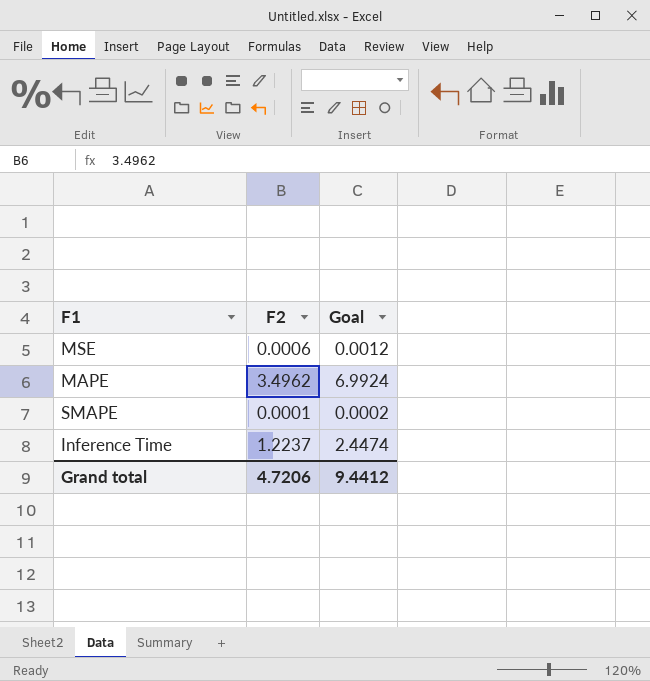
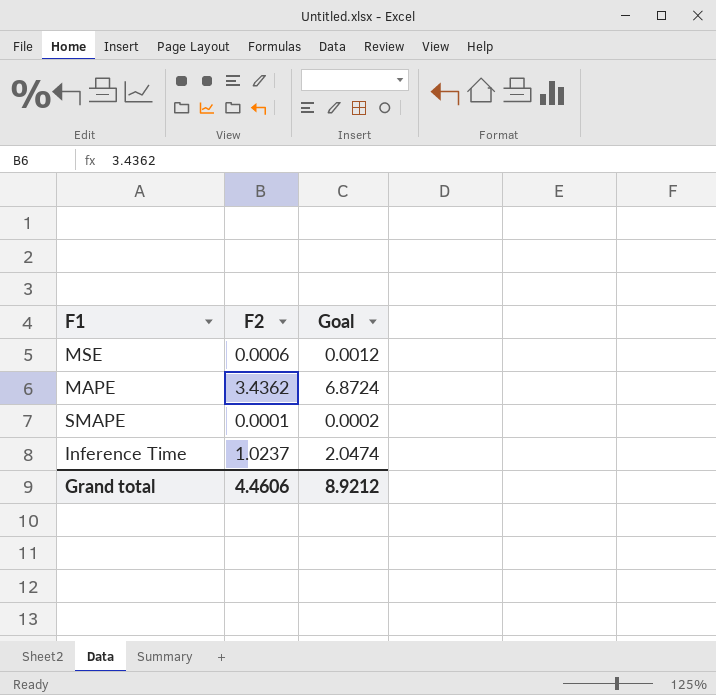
MAPE | F2: 3.4962 -> 3.4362
MAPE | Goal: 6.9924 -> 6.8724
Inference Time | F2: 1.2237 -> 1.0237
Inference Time | Goal: 2.4474 -> 2.0474
Grand total | F2: 4.7206 -> 4.4606
Grand total | Goal: 9.4412 -> 8.9212

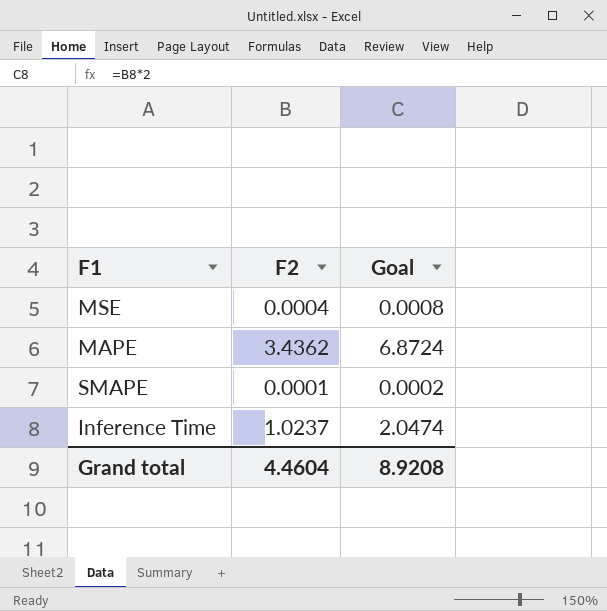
MSE | F2: 0.0006 -> 0.0004
MSE | Goal: 0.0012 -> 0.0008
Grand total | F2: 4.4606 -> 4.4604
Grand total | Goal: 8.9212 -> 8.9208

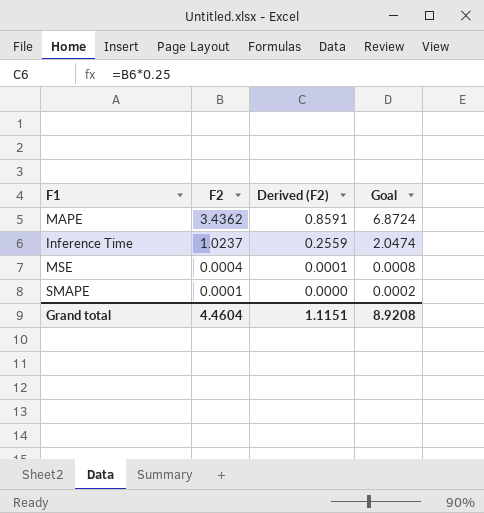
row order: none -> F2 descending
column Derived (F2) | formula: none -> [F2] * 0.25

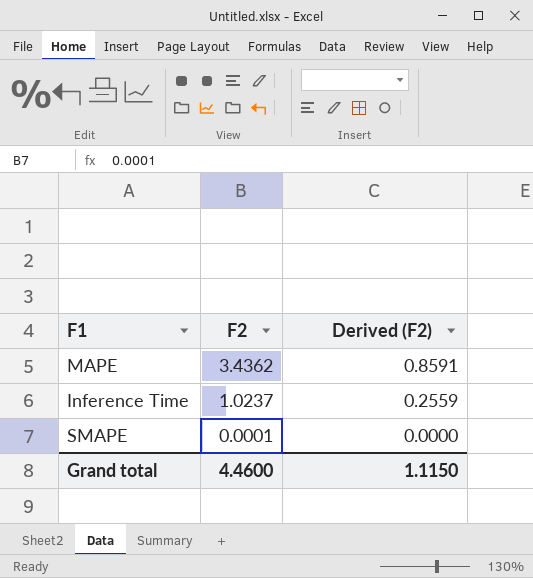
column Goal | formula: [F2] * 2 -> none
row MSE: 0.0004 | 0.0001 | 0.0008 -> none
Grand total | F2: 4.4604 -> 4.4600
Grand total | Derived (F2): 1.1151 -> 1.1150

